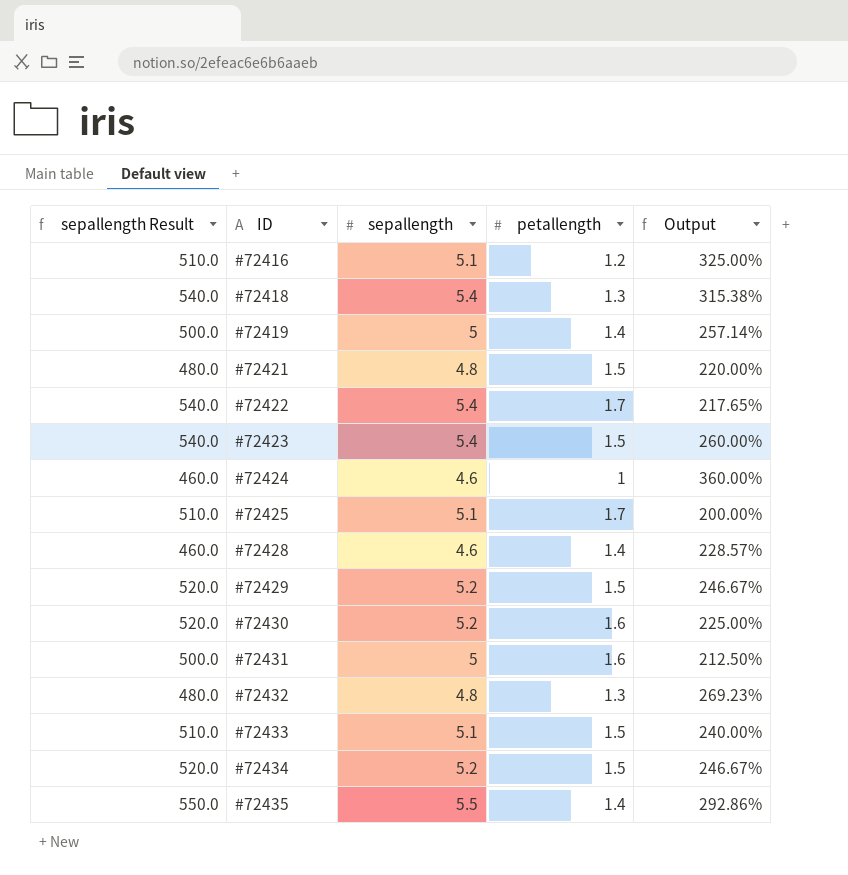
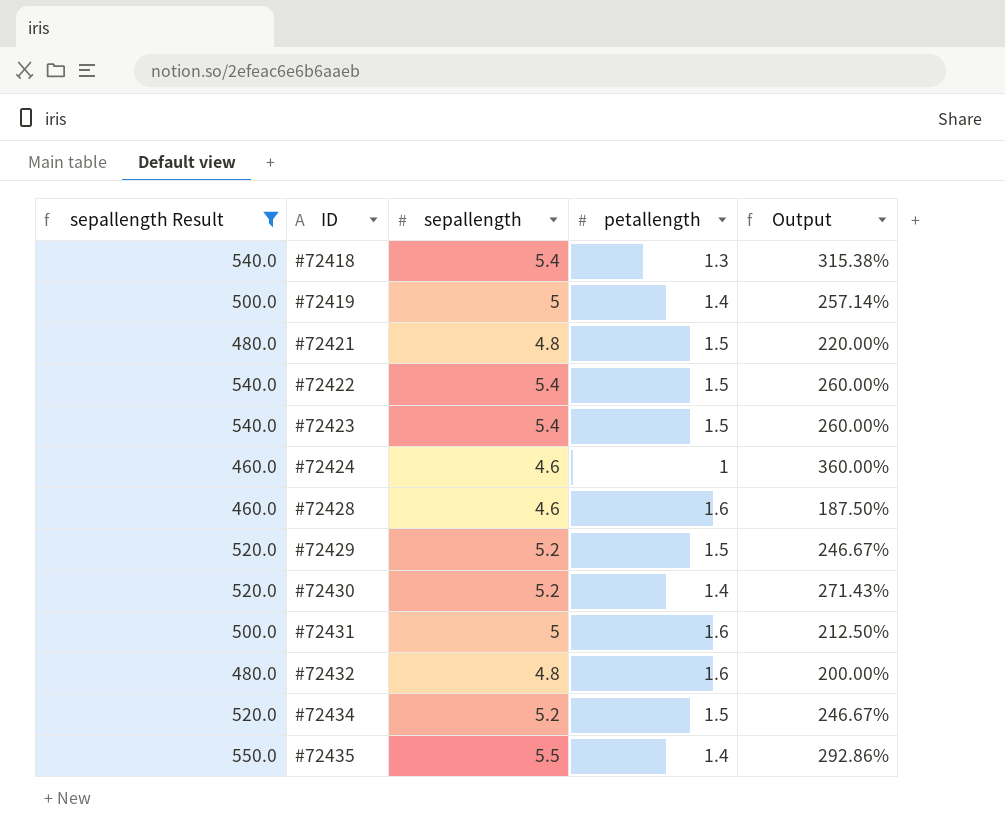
filter: none -> sepallength Result != 510.0
#72422 | petallength: 1.7 -> 1.5
#72422 | Output: 217.65% -> 260.00%
#72428 | petallength: 1.4 -> 1.6
#72428 | Output: 228.57% -> 187.50%
#72430 | petallength: 1.6 -> 1.4
#72430 | Output: 225.00% -> 271.43%
#72432 | petallength: 1.3 -> 1.6
#72432 | Output: 269.23% -> 200.00%

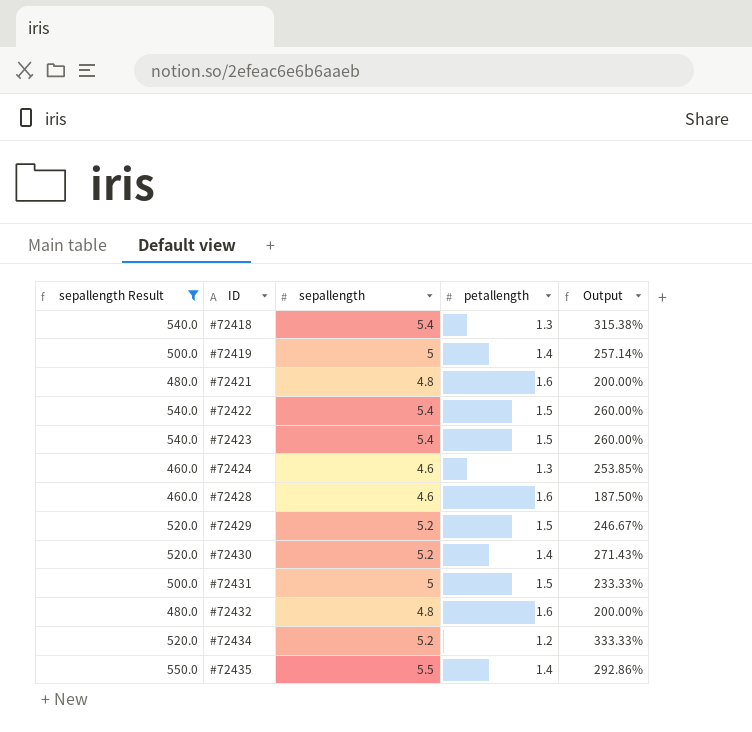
#72421 | petallength: 1.5 -> 1.6
#72421 | Output: 220.00% -> 200.00%
#72424 | petallength: 1 -> 1.3
#72424 | Output: 360.00% -> 253.85%
#72431 | petallength: 1.6 -> 1.5
#72431 | Output: 212.50% -> 233.33%
#72434 | petallength: 1.5 -> 1.2
#72434 | Output: 246.67% -> 333.33%

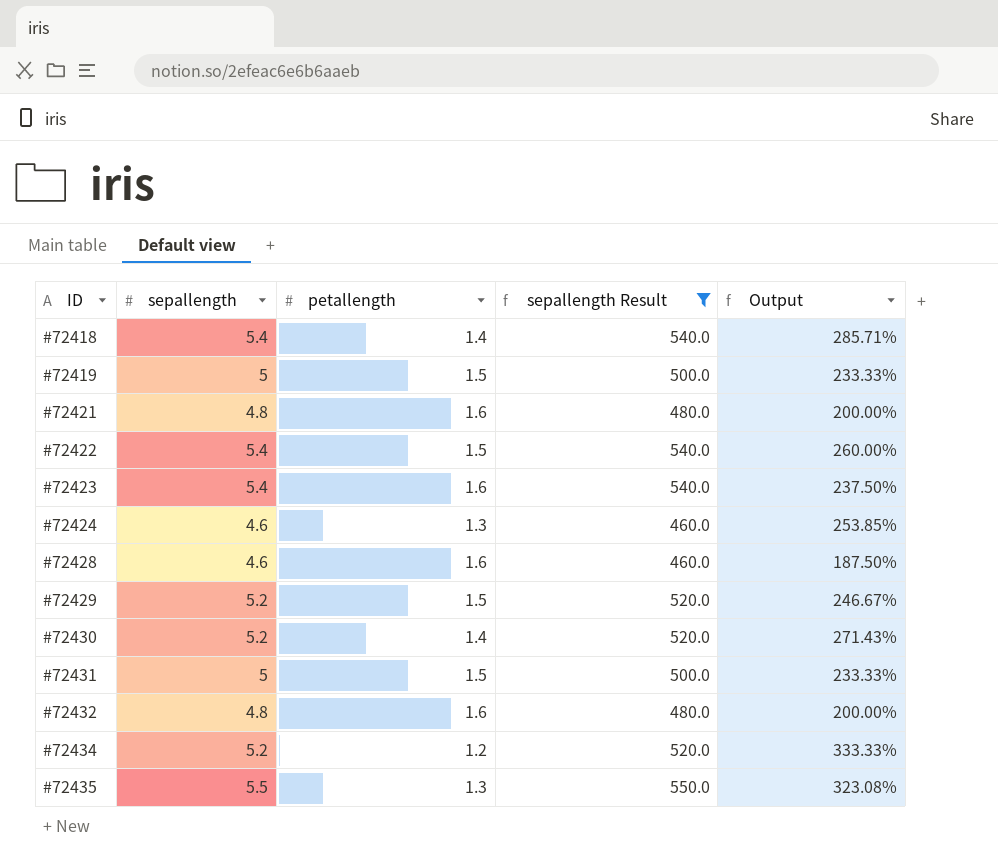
column sepallength Result | position: 1 -> 4
#72418 | petallength: 1.3 -> 1.4
#72418 | Output: 315.38% -> 285.71%
#72419 | petallength: 1.4 -> 1.5
#72419 | Output: 257.14% -> 233.33%
#72423 | petallength: 1.5 -> 1.6
#72423 | Output: 260.00% -> 237.50%
#72435 | petallength: 1.4 -> 1.3
#72435 | Output: 292.86% -> 323.08%

